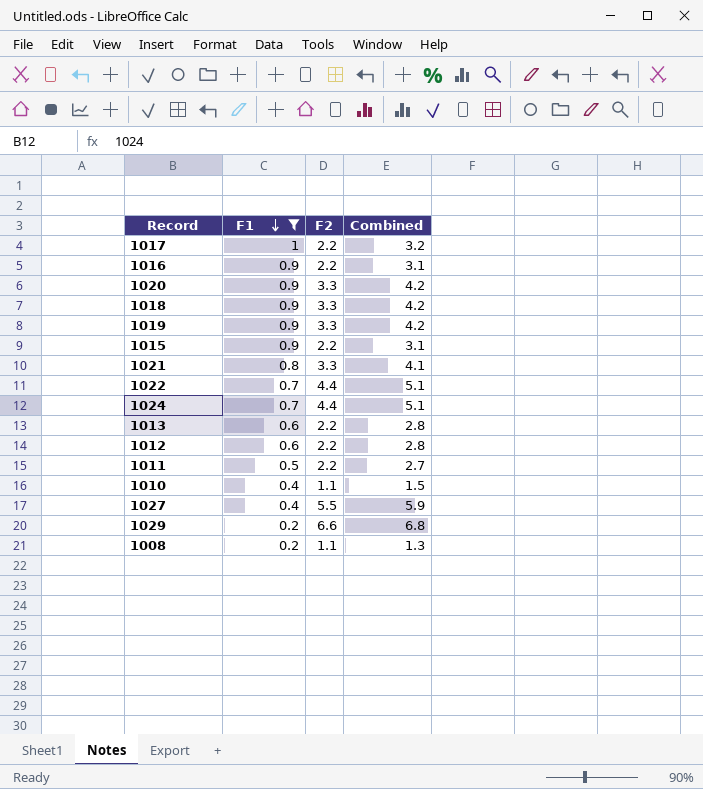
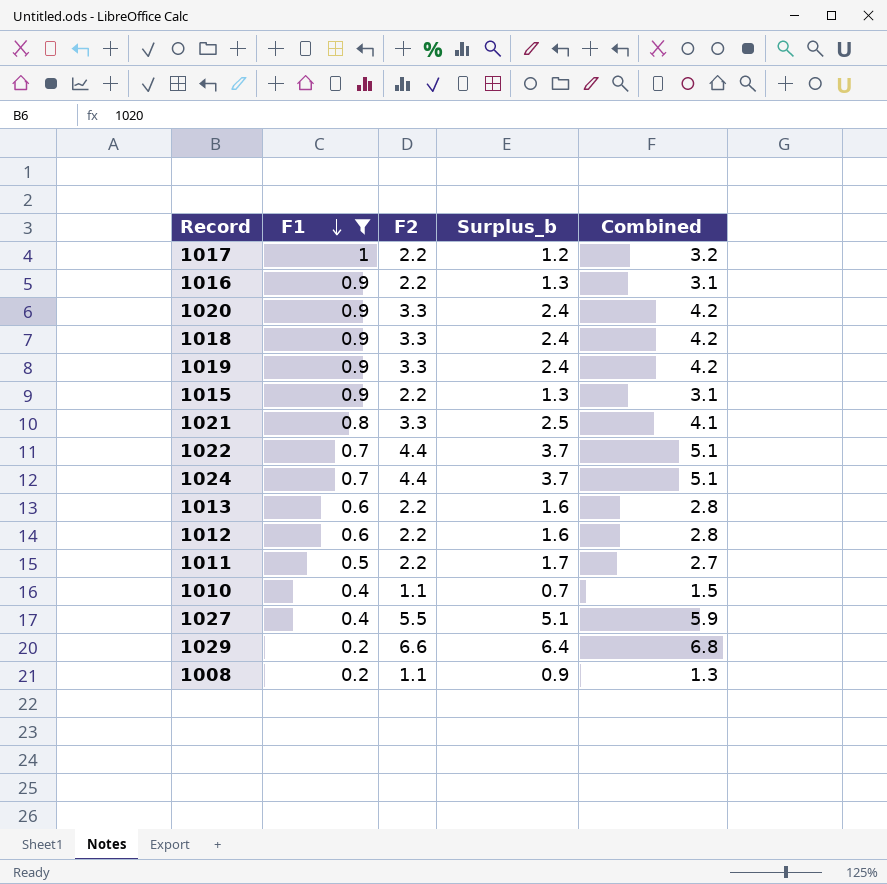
column Surplus_b | formula: none -> [F2] - [F1]

